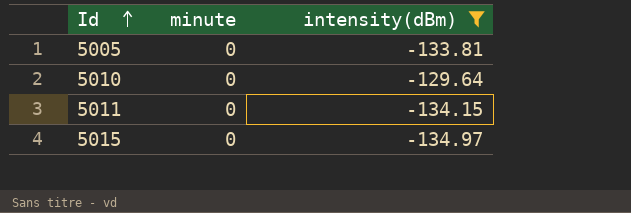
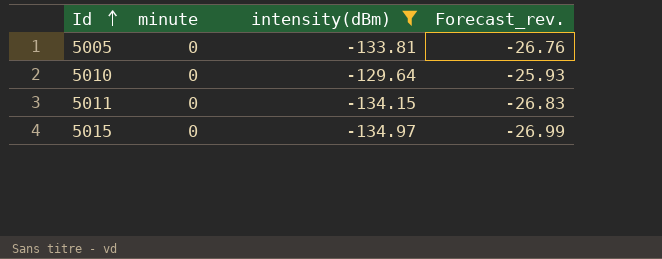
column Forecast_rev. | formula: none -> [intensity(dBm)] * 0.2

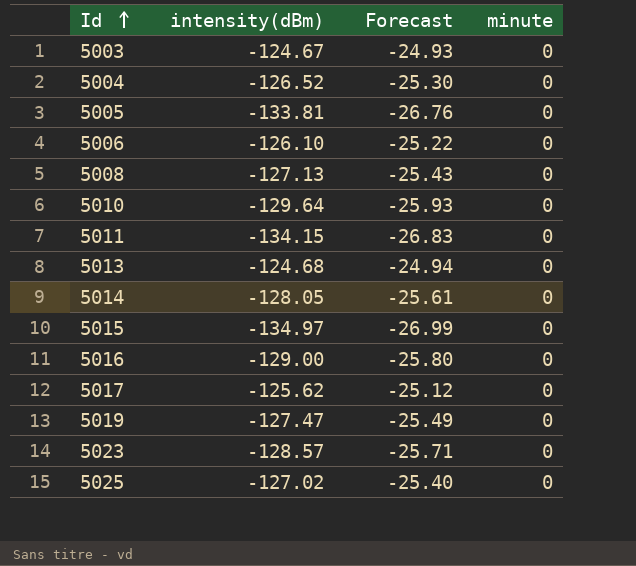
filter: intensity(dBm) <= -129.64 -> none
column name: Forecast_rev. -> Forecast
column minute | position: 2 -> 4

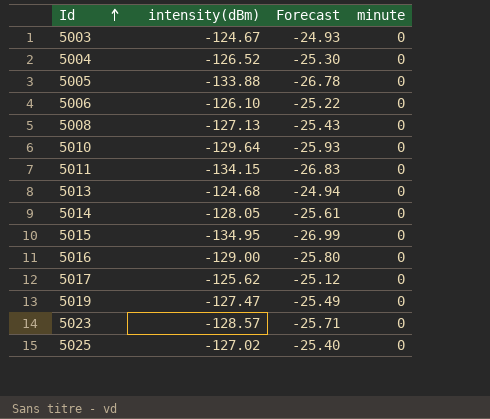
5005 | intensity(dBm): -133.81 -> -133.88
5005 | Forecast: -26.76 -> -26.78
5015 | intensity(dBm): -134.97 -> -134.95

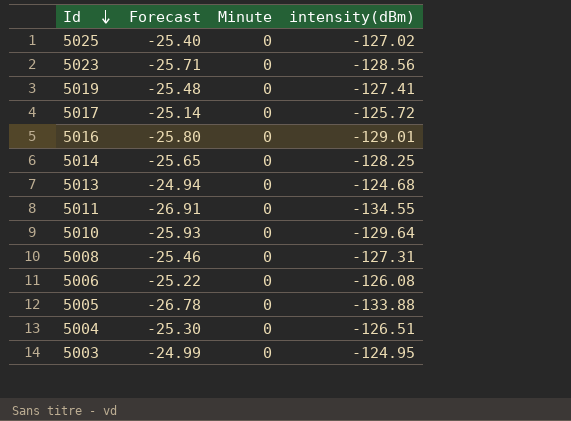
row order: Id ascending -> Id descending
column name: minute -> Minute
column intensity(dBm) | position: 2 -> 4
row 5015: -134.95 | -26.99 | 0 -> none
5023 | intensity(dBm): -128.57 -> -128.56
5019 | Forecast: -25.49 -> -25.48
5019 | intensity(dBm): -127.47 -> -127.41
5017 | Forecast: -25.12 -> -25.14
5017 | intensity(dBm): -125.62 -> -125.72
5016 | intensity(dBm): -129.00 -> -129.01
5014 | Forecast: -25.61 -> -25.65
5014 | intensity(dBm): -128.05 -> -128.25
5011 | Forecast: -26.83 -> -26.91
5011 | intensity(dBm): -134.15 -> -134.55
5008 | Forecast: -25.43 -> -25.46
5008 | intensity(dBm): -127.13 -> -127.31
5006 | intensity(dBm): -126.10 -> -126.08
5004 | intensity(dBm): -126.52 -> -126.51
5003 | Forecast: -24.93 -> -24.99
5003 | intensity(dBm): -124.67 -> -124.95

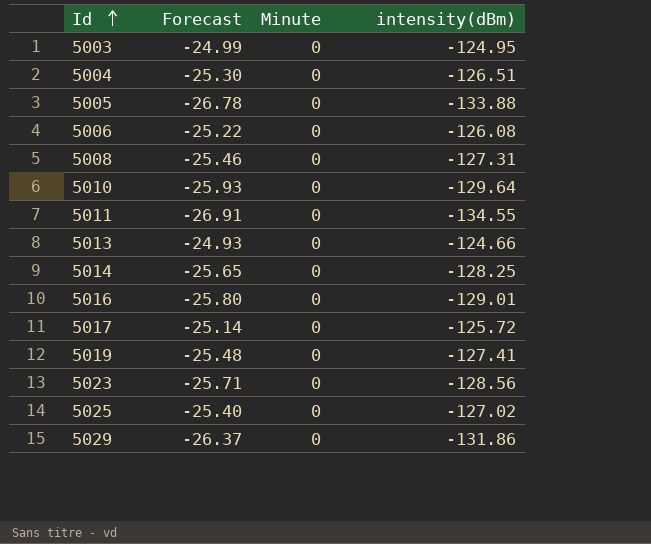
row order: Id descending -> Id ascending
5013 | Forecast: -24.94 -> -24.93
5013 | intensity(dBm): -124.68 -> -124.66
row 5029: none -> -26.37 | 0 | -131.86

